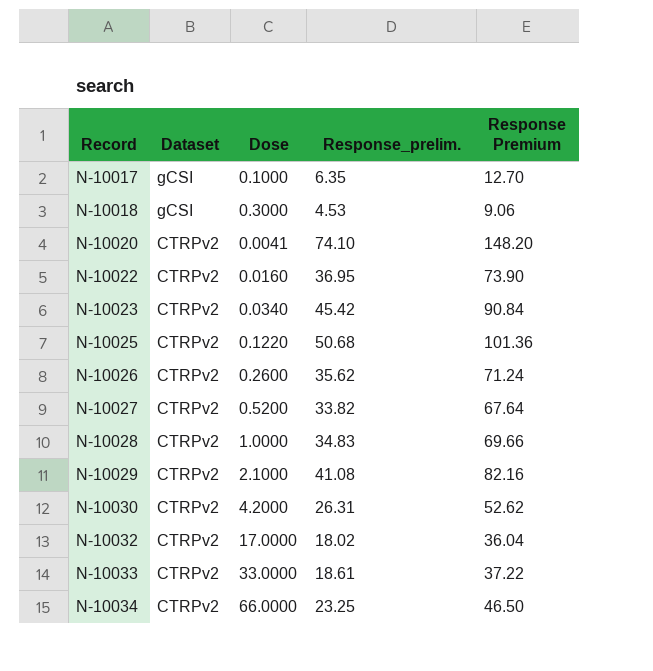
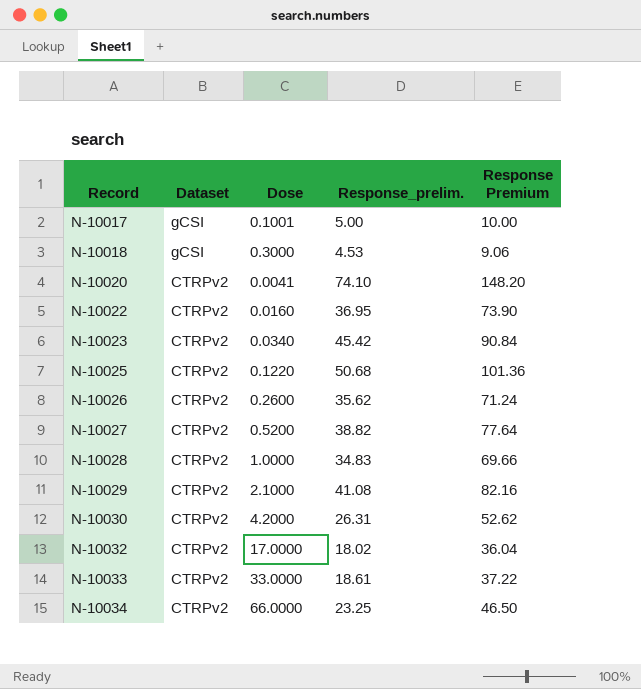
N-10017 | Dose: 0.1000 -> 0.1001
N-10017 | Response_prelim.: 6.35 -> 5.00
N-10017 | Response Premium: 12.70 -> 10.00
N-10027 | Response_prelim.: 33.82 -> 38.82
N-10027 | Response Premium: 67.64 -> 77.64

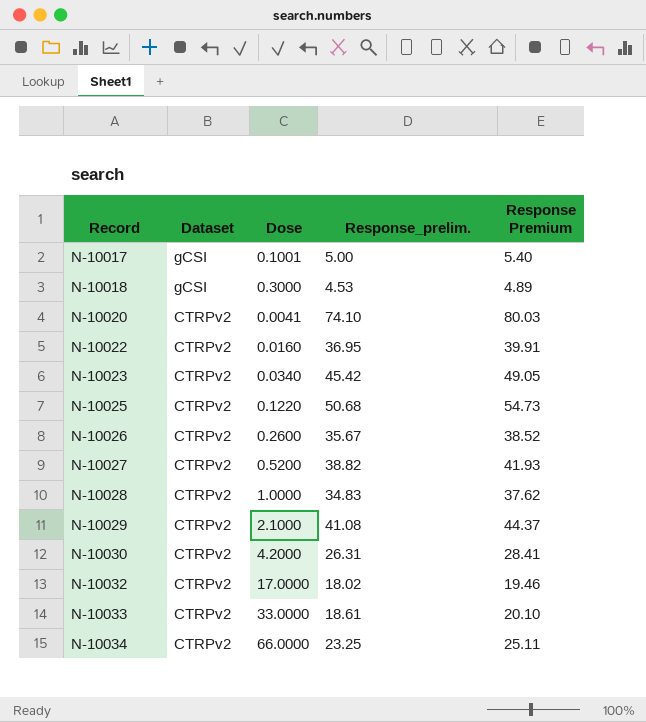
column Response Premium | formula: [Response_prelim.] * 2 -> [Response_prelim.] * 1.08
N-10026 | Response_prelim.: 35.62 -> 35.67

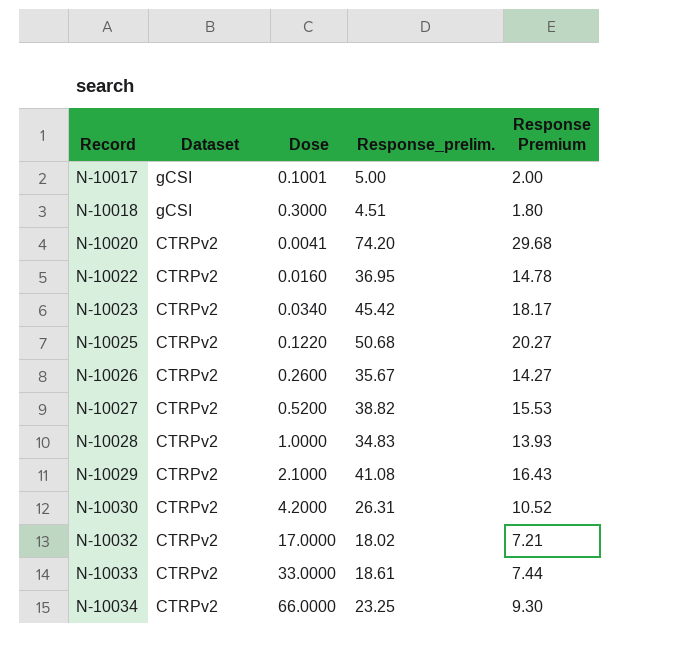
column Response Premium | formula: [Response_prelim.] * 1.08 -> [Response_prelim.] * 0.4
N-10018 | Response_prelim.: 4.53 -> 4.51
N-10020 | Response_prelim.: 74.10 -> 74.20

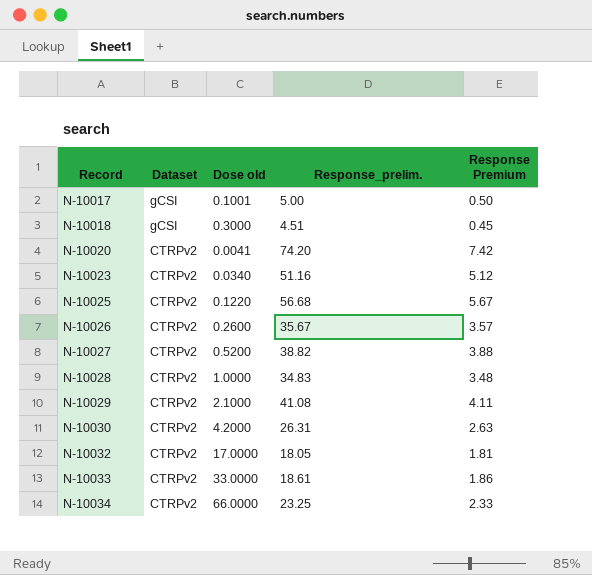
column name: Dose -> Dose old
column Response Premium | formula: [Response_prelim.] * 0.4 -> [Response_prelim.] * 0.1
row N-10022: CTRPv2 | 0.0160 | 36.95 | 14.78 -> none
N-10023 | Response_prelim.: 45.42 -> 51.16
N-10025 | Response_prelim.: 50.68 -> 56.68
N-10032 | Response_prelim.: 18.02 -> 18.05

